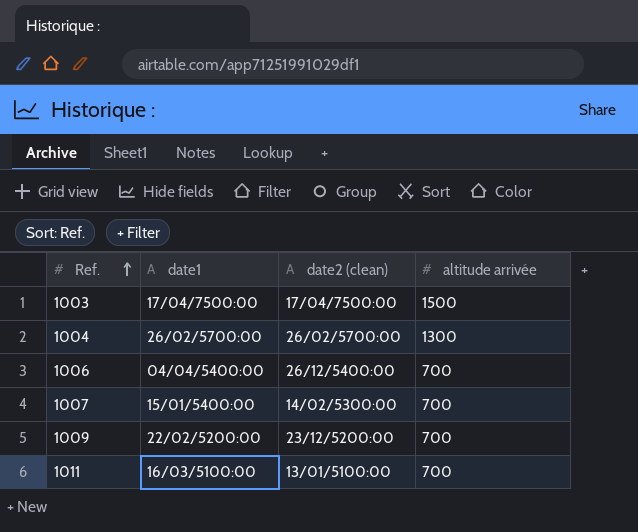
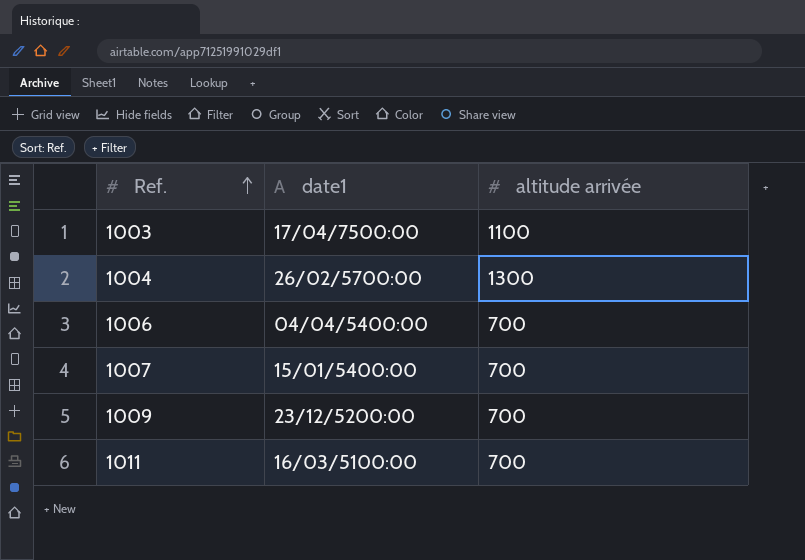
column date2 (clean) | position: 3 -> none
1003 | altitude arrivée: 1500 -> 1100
1009 | date1: 22/02/5200:00 -> 23/12/5200:00

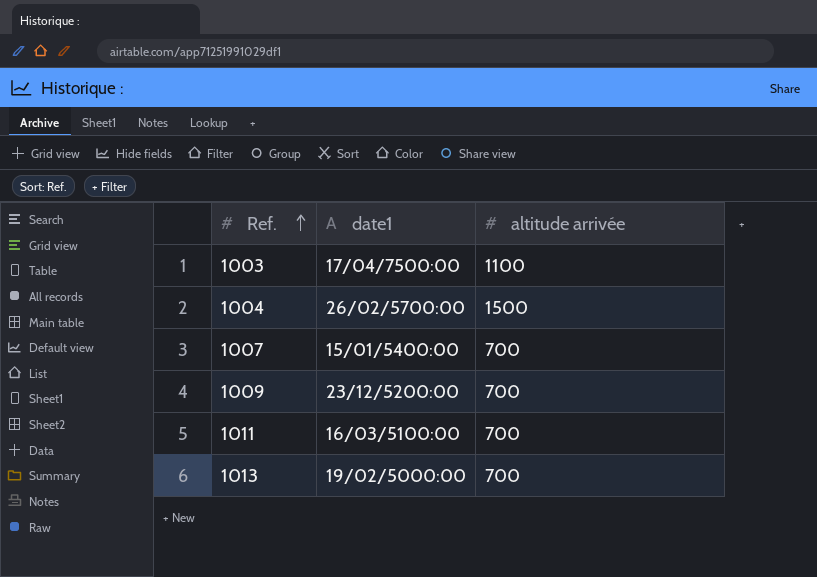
row 1006: 04/04/5400:00 | 700 -> none
1004 | altitude arrivée: 1300 -> 1500
row 1013: none -> 19/02/5000:00 | 700

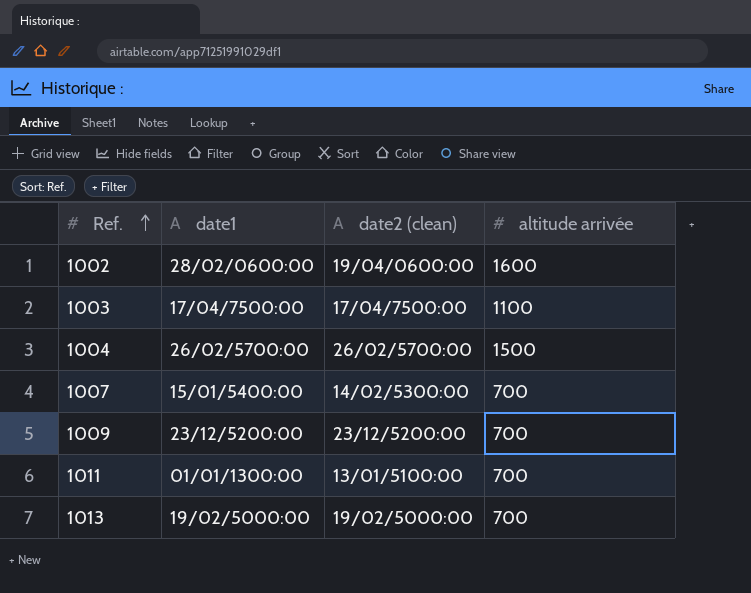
column date2 (clean) | position: none -> 3
row 1002: none -> 28/02/0600:00 | 19/04/0600:00 | 1600
1011 | date1: 16/03/5100:00 -> 01/01/1300:00

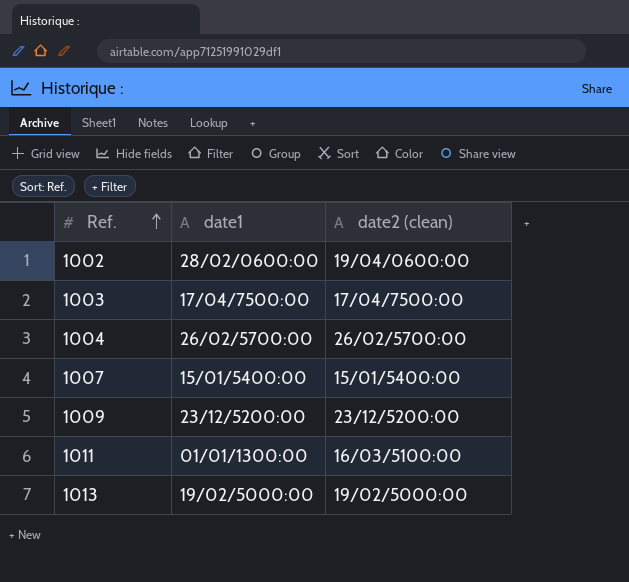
column altitude arrivée | position: 4 -> none
1007 | date2 (clean): 14/02/5300:00 -> 15/01/5400:00
1011 | date2 (clean): 13/01/5100:00 -> 16/03/5100:00

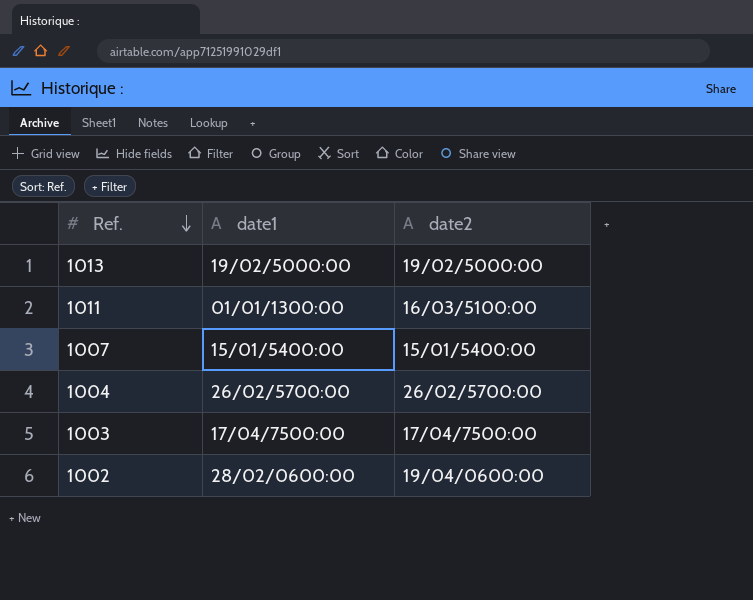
row order: Ref. ascending -> Ref. descending
column name: date2 (clean) -> date2
row 1009: 23/12/5200:00 | 23/12/5200:00 -> none

